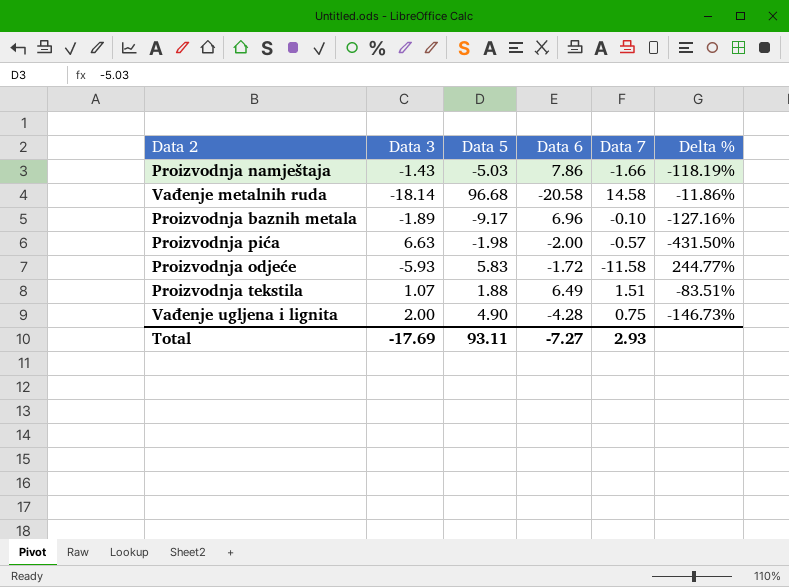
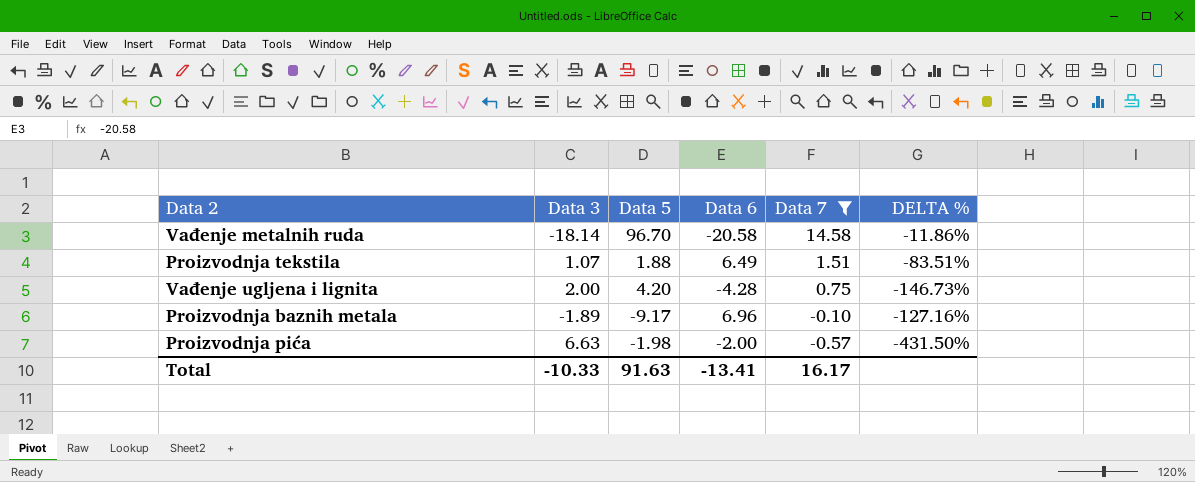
filter: none -> Data 7 >= -0.57
row order: none -> Data 7 descending
column name: Delta % -> DELTA %
Vađenje metalnih ruda | Data 5: 96.68 -> 96.70
Vađenje ugljena i lignita | Data 5: 4.90 -> 4.20
Total | Data 3: -17.69 -> -10.33
Total | Data 5: 93.11 -> 91.63
Total | Data 6: -7.27 -> -13.41
Total | Data 7: 2.93 -> 16.17

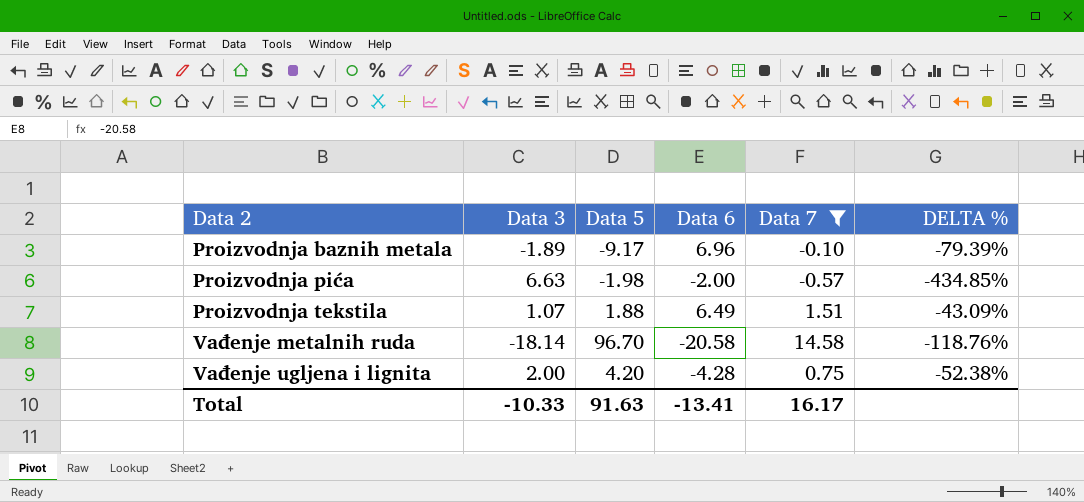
row order: Data 7 descending -> Data 2 ascending
column DELTA % | formula: ([Data 3] - [Data 6]) / [Data 6] -> ([Data 3] - [Data 5]) / [Data 5]

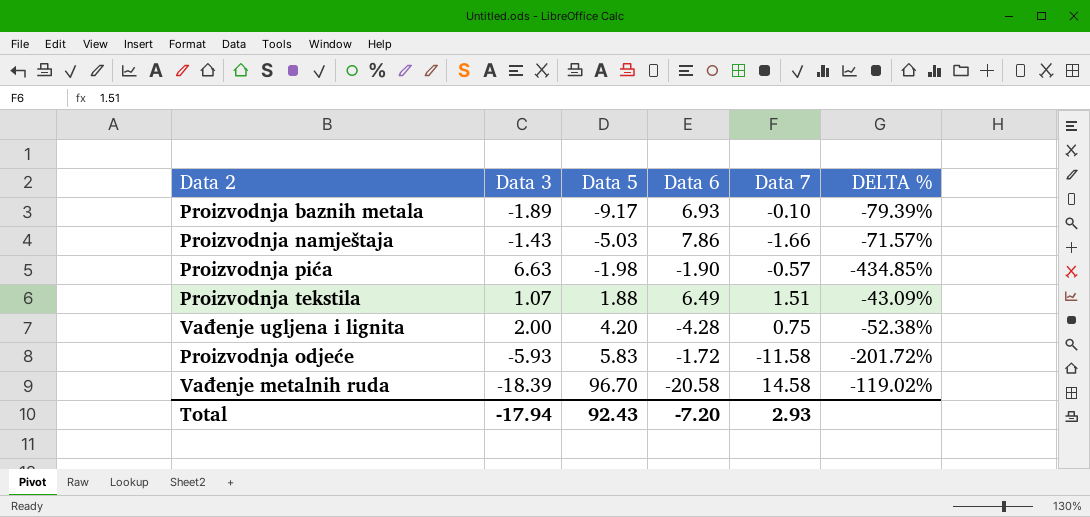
filter: Data 7 >= -0.57 -> none
row order: Data 2 ascending -> Data 5 ascending
Proizvodnja baznih metala | Data 6: 6.96 -> 6.93
Proizvodnja pića | Data 6: -2.00 -> -1.90
Vađenje metalnih ruda | Data 3: -18.14 -> -18.39
Vađenje metalnih ruda | DELTA %: -118.76% -> -119.02%
Total | Data 3: -10.33 -> -17.94
Total | Data 5: 91.63 -> 92.43
Total | Data 6: -13.41 -> -7.20
Total | Data 7: 16.17 -> 2.93

